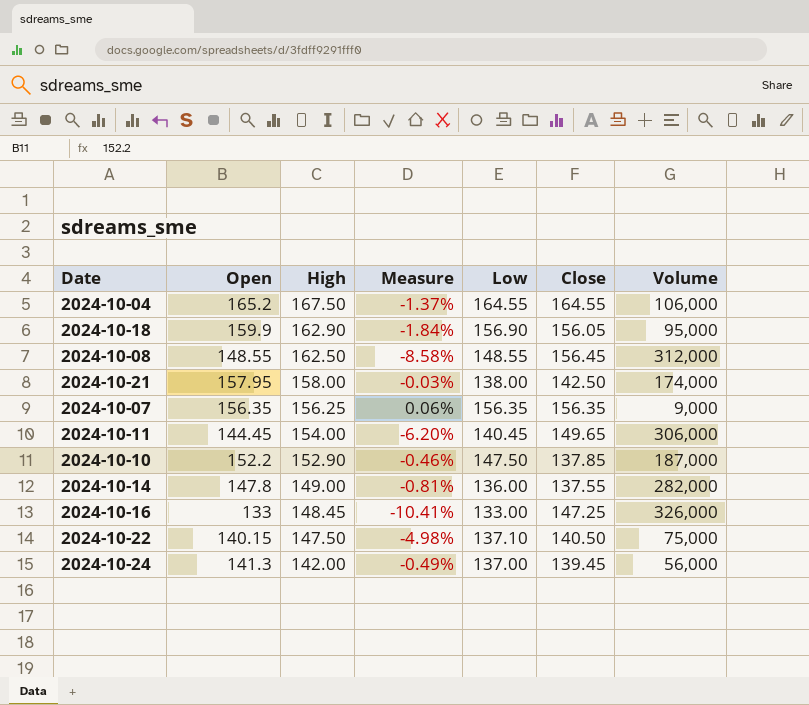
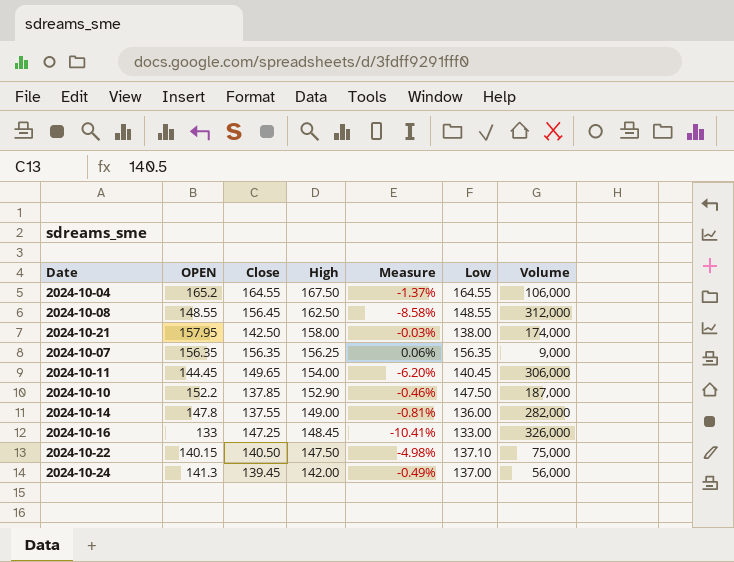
column name: Open -> OPEN
column Close | position: 6 -> 3
row 2024-10-18: 159.9 | 162.90 | -1.84% | 156.90 | 156.05 | 95,000 -> none

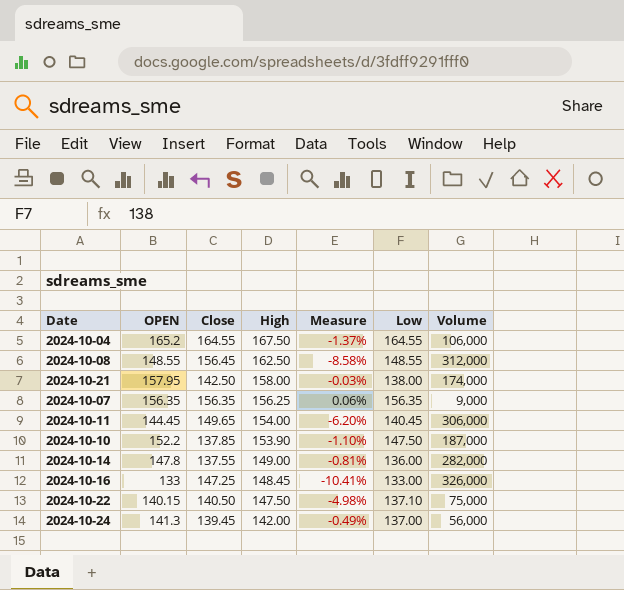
2024-10-10 | High: 152.90 -> 153.90
2024-10-10 | Measure: -0.46% -> -1.10%

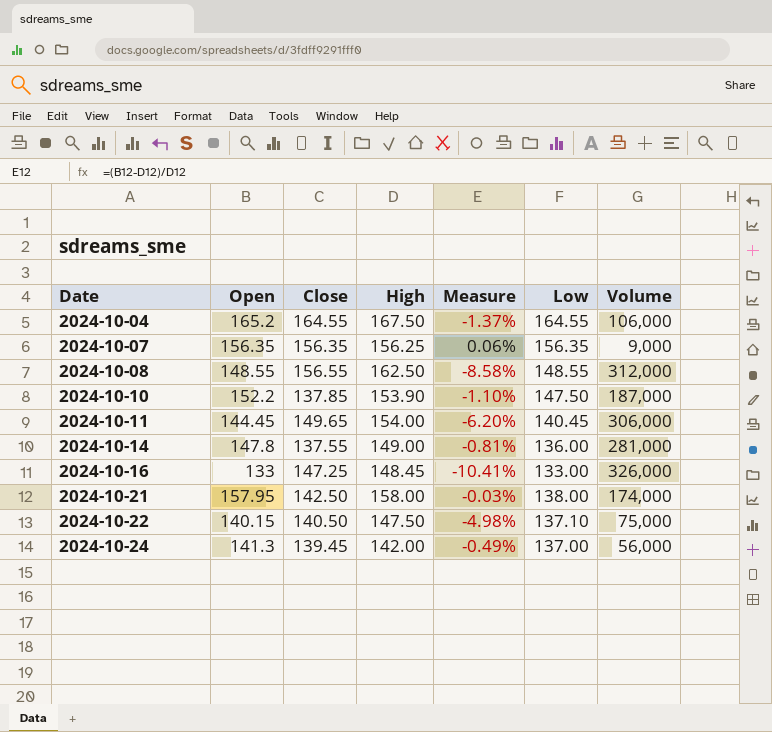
row order: High descending -> Date ascending
column name: OPEN -> Open
2024-10-08 | Close: 156.45 -> 156.55
2024-10-14 | Volume: 282,000 -> 281,000

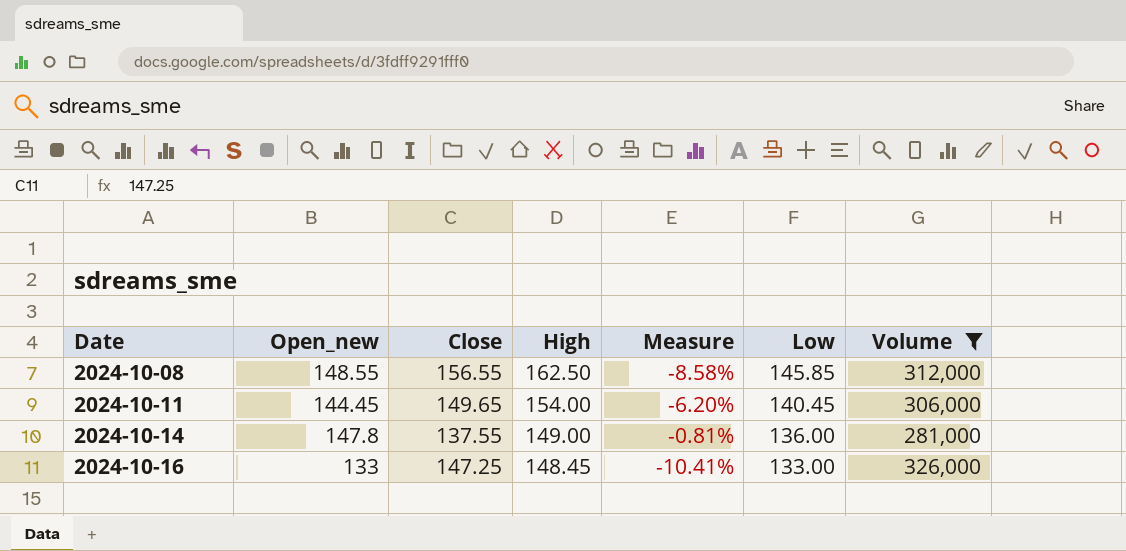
filter: none -> Volume >= 281,000
column name: Open -> Open_new
2024-10-08 | Low: 148.55 -> 145.85

